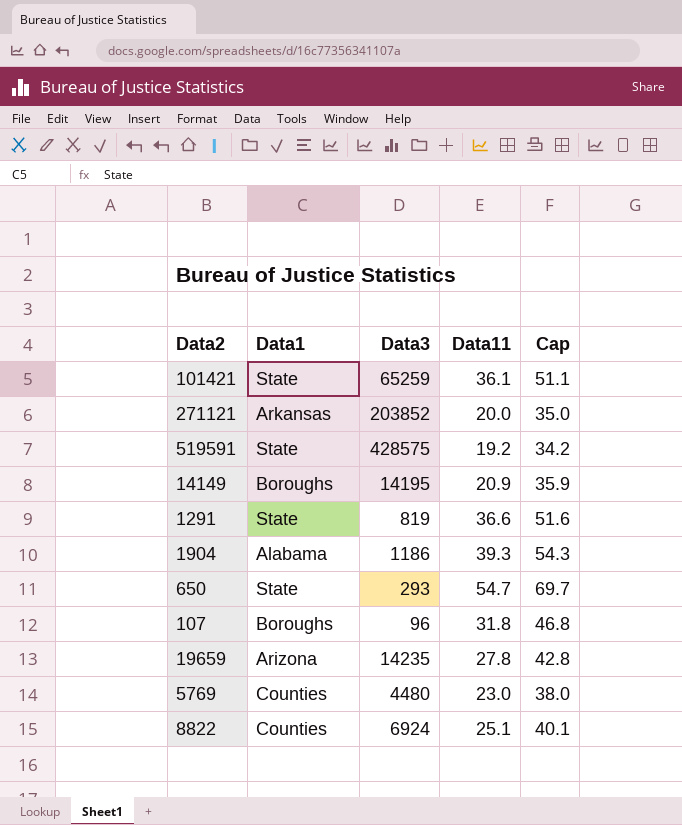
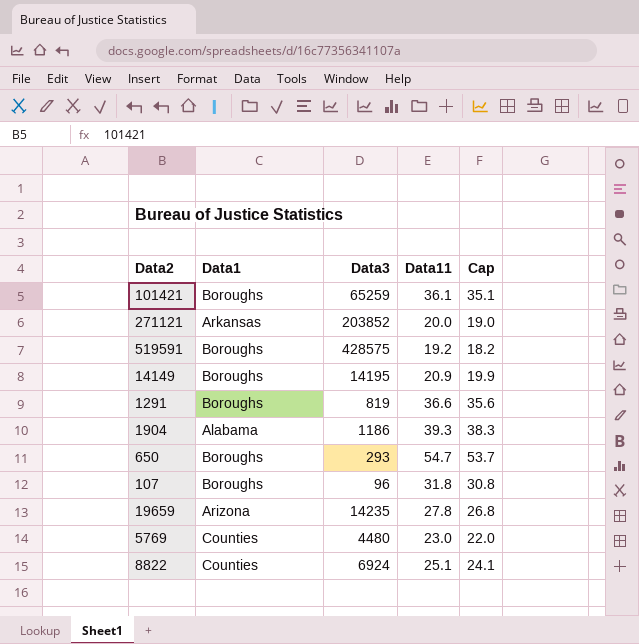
column Cap | formula: [Data11] + 15 -> [Data11] - 1
101421 | Data1: State -> Boroughs
519591 | Data1: State -> Boroughs
1291 | Data1: State -> Boroughs
650 | Data1: State -> Boroughs

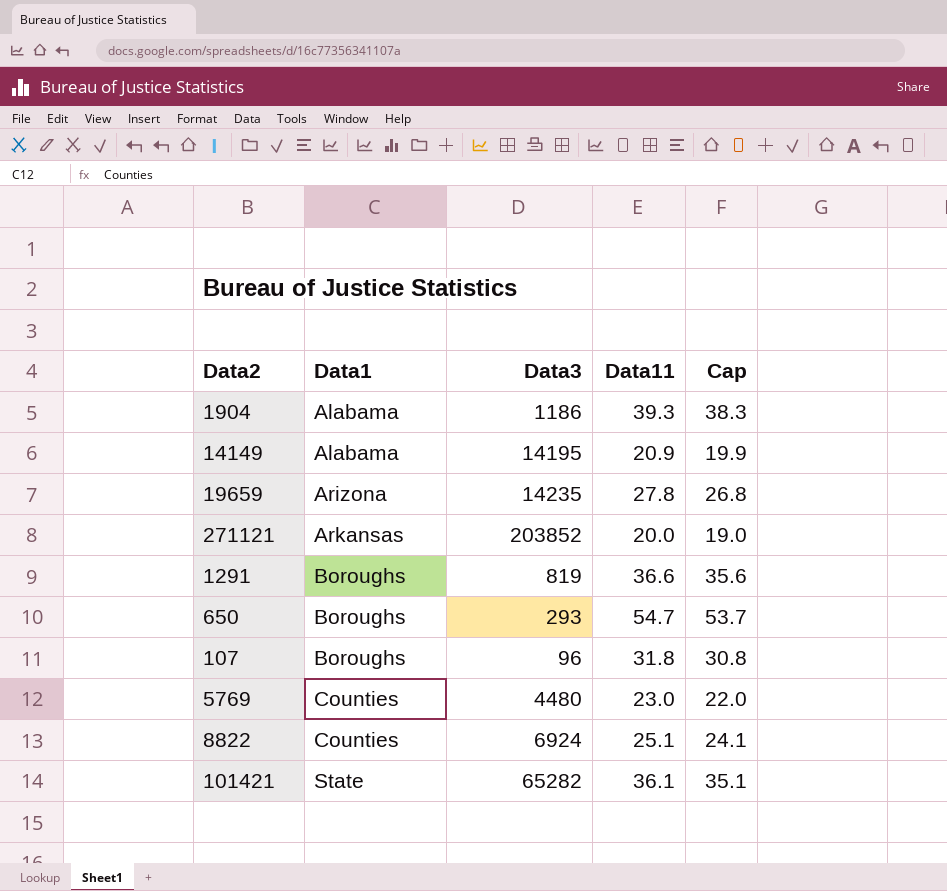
row order: none -> Data1 ascending
row 519591: Boroughs | 428575 | 19.2 | 18.2 -> none
14149 | Data1: Boroughs -> Alabama
101421 | Data1: Boroughs -> State
101421 | Data3: 65259 -> 65282

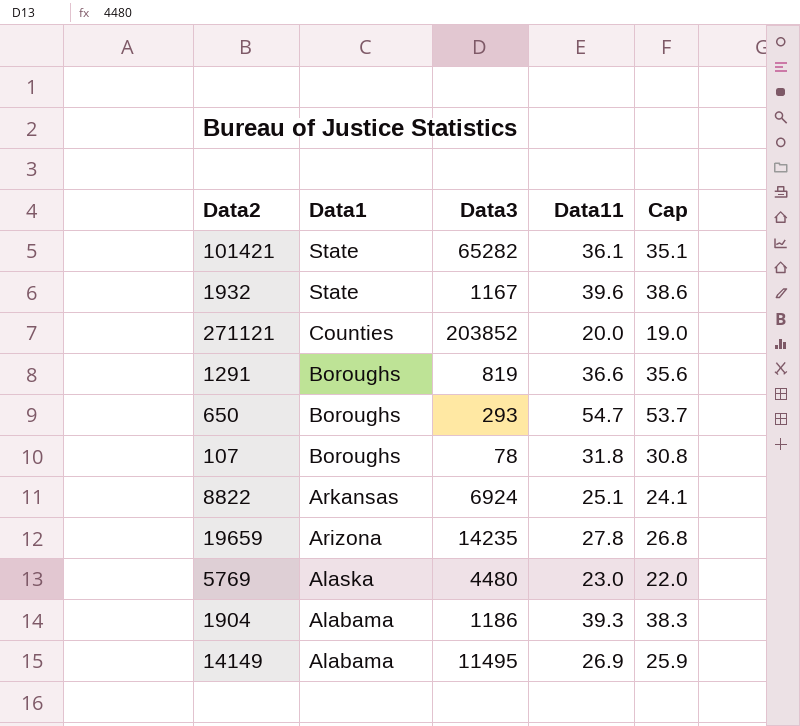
row order: Data1 ascending -> Data1 descending
row 1932: none -> State | 1167 | 39.6 | 38.6
271121 | Data1: Arkansas -> Counties
107 | Data3: 96 -> 78
8822 | Data1: Counties -> Arkansas
5769 | Data1: Counties -> Alaska
14149 | Data3: 14195 -> 11495
14149 | Data11: 20.9 -> 26.9
14149 | Cap: 19.9 -> 25.9

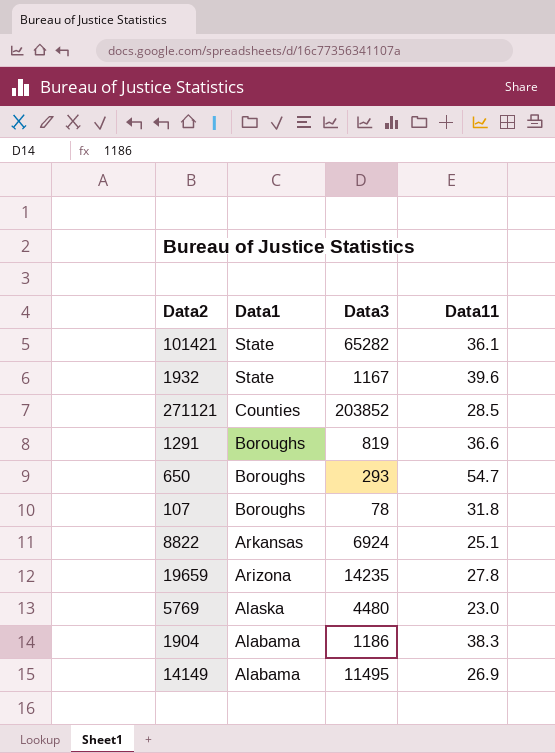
column Cap | formula: [Data11] - 1 -> none
271121 | Data11: 20.0 -> 28.5
1904 | Data11: 39.3 -> 38.3

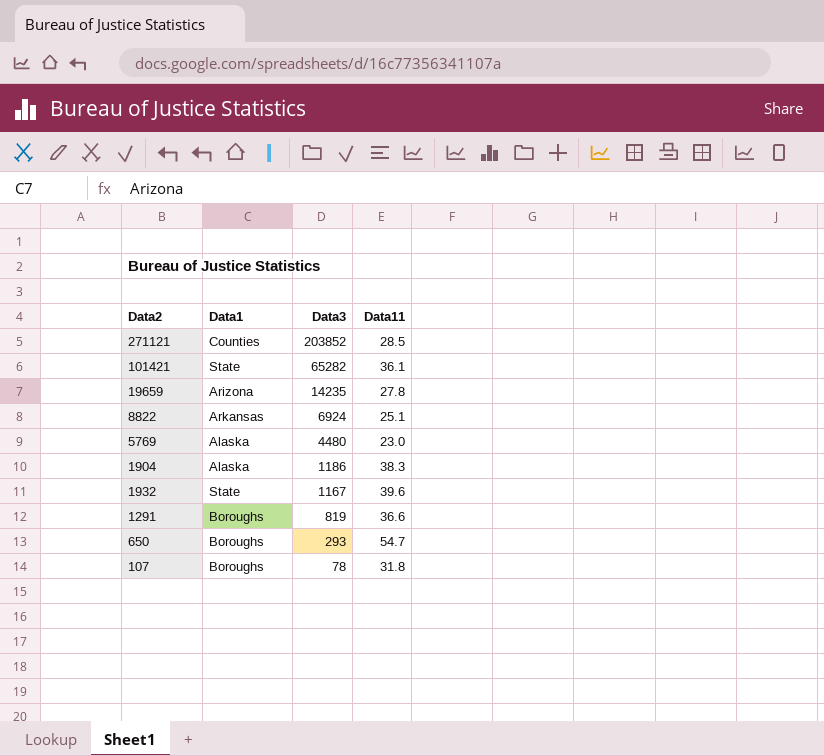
row order: Data1 descending -> Data3 descending
row 14149: Alabama | 11495 | 26.9 -> none
1904 | Data1: Alabama -> Alaska

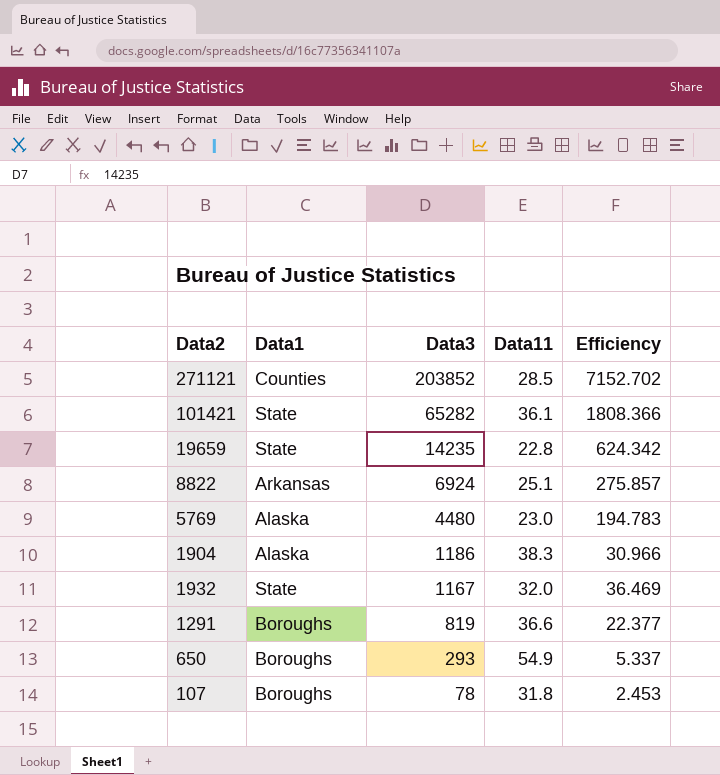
column Efficiency | formula: none -> [Data3] / [Data11]
19659 | Data1: Arizona -> State
19659 | Data11: 27.8 -> 22.8
1932 | Data11: 39.6 -> 32.0
650 | Data11: 54.7 -> 54.9

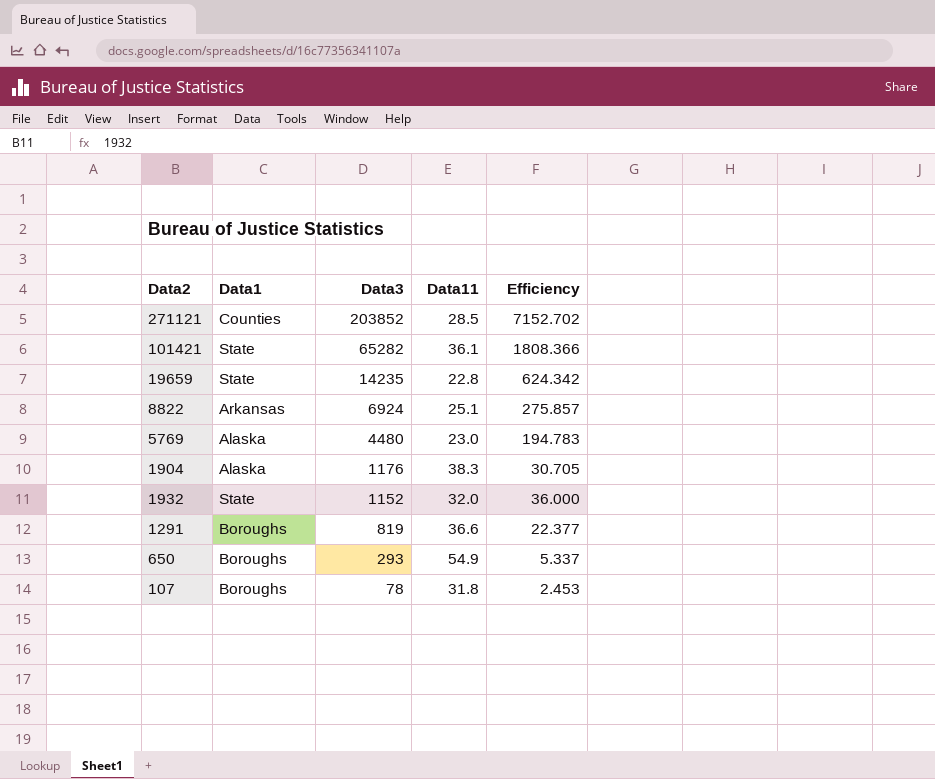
1904 | Data3: 1186 -> 1176
1904 | Efficiency: 30.966 -> 30.705
1932 | Data3: 1167 -> 1152
1932 | Efficiency: 36.469 -> 36.000

